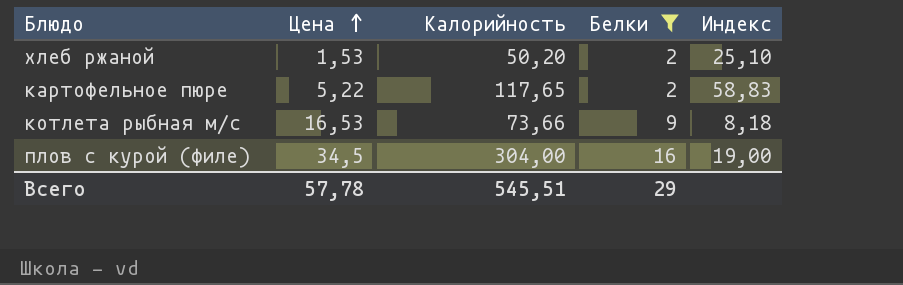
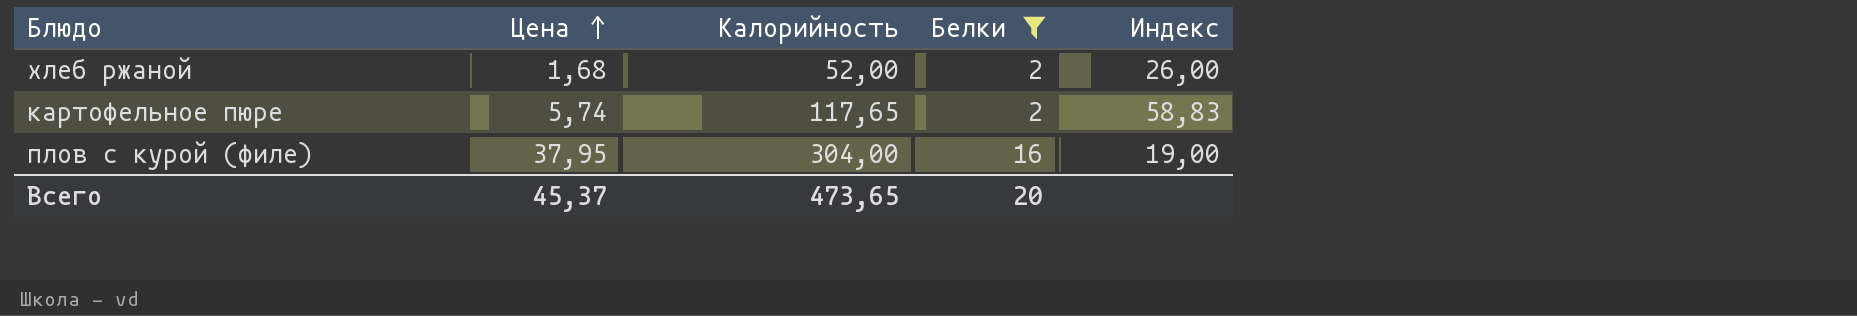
row котлета рыбная м/с: 16,53 | 73,66 | 9 | 8,18 -> none
хлеб ржаной | Цена: 1,53 -> 1,68
хлеб ржаной | Калорийность: 50,20 -> 52,00
хлеб ржаной | Индекс: 25,10 -> 26,00
картофельное пюре | Цена: 5,22 -> 5,74
плов с курой (филе) | Цена: 34,5 -> 37,95
Всего | Цена: 57,78 -> 45,37
Всего | Калорийность: 545,51 -> 473,65
Всего | Белки: 29 -> 20

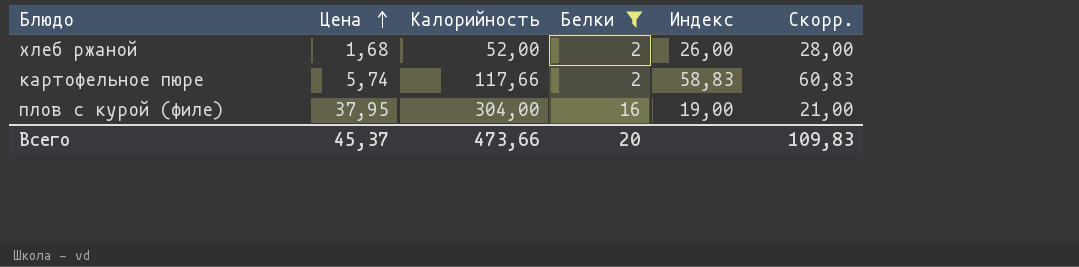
column Скорр. | formula: none -> [Индекс] + 2
картофельное пюре | Калорийность: 117,65 -> 117,66
Всего | Калорийность: 473,65 -> 473,66

